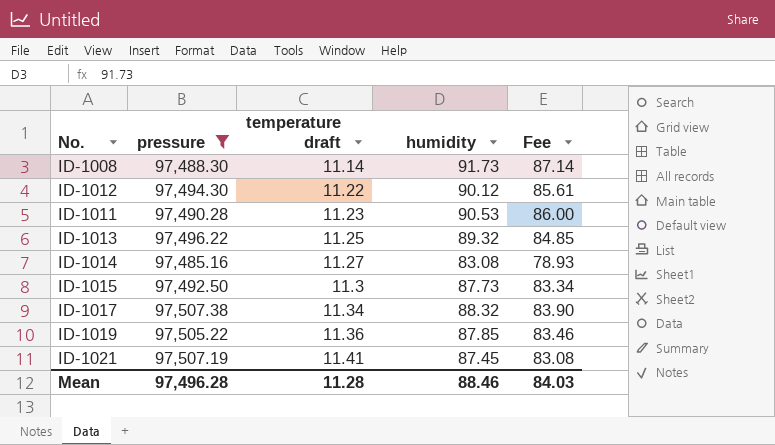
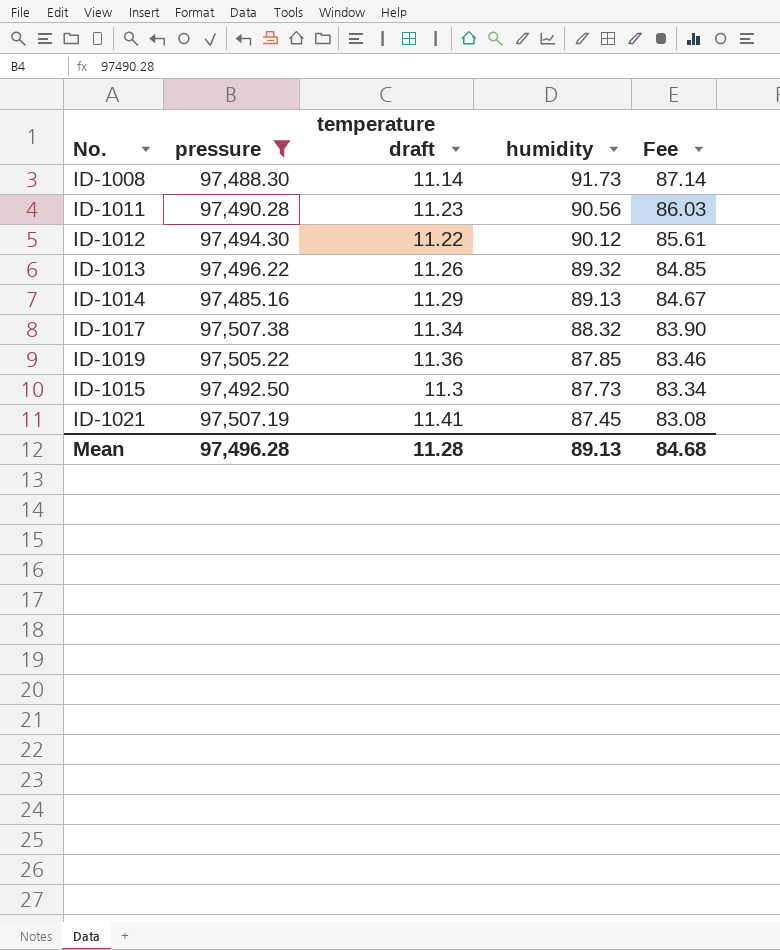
row order: temperature draft ascending -> humidity descending
ID-1011 | humidity: 90.53 -> 90.56
ID-1011 | Fee: 86.00 -> 86.03
ID-1013 | temperature draft: 11.25 -> 11.26
ID-1014 | temperature draft: 11.27 -> 11.29
ID-1014 | humidity: 83.08 -> 89.13
ID-1014 | Fee: 78.93 -> 84.67
Mean | humidity: 88.46 -> 89.13
Mean | Fee: 84.03 -> 84.68

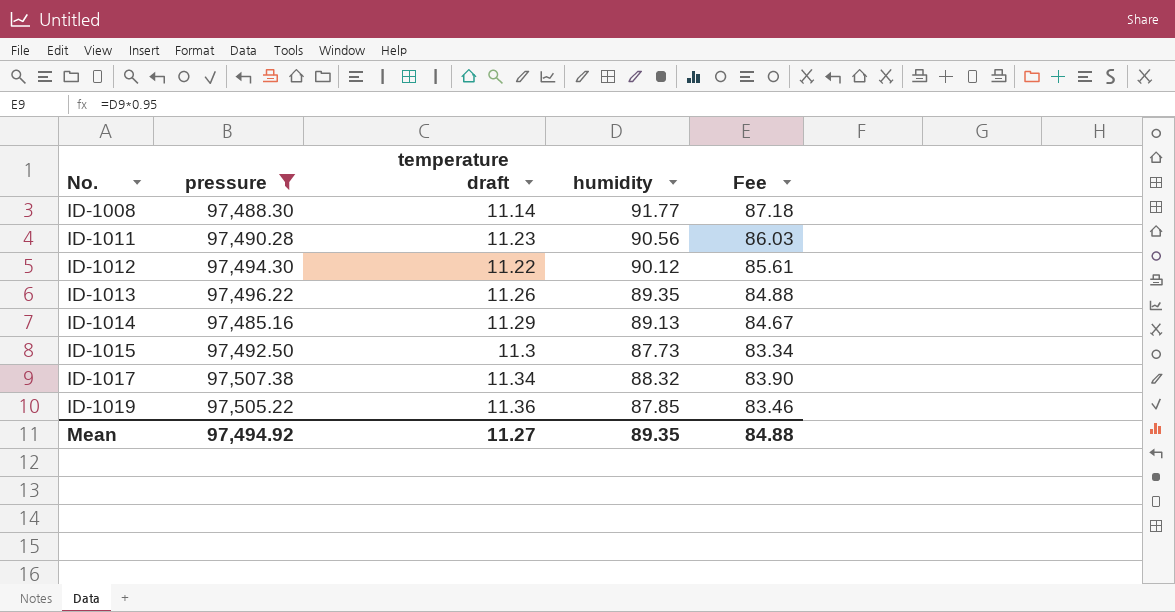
row order: humidity descending -> No. ascending
row ID-1021: 97,507.19 | 11.41 | 87.45 | 83.08 -> none
ID-1008 | humidity: 91.73 -> 91.77
ID-1008 | Fee: 87.14 -> 87.18
ID-1013 | humidity: 89.32 -> 89.35
ID-1013 | Fee: 84.85 -> 84.88
Mean | pressure: 97,496.28 -> 97,494.92
Mean | temperature draft: 11.28 -> 11.27
Mean | humidity: 89.13 -> 89.35
Mean | Fee: 84.68 -> 84.88

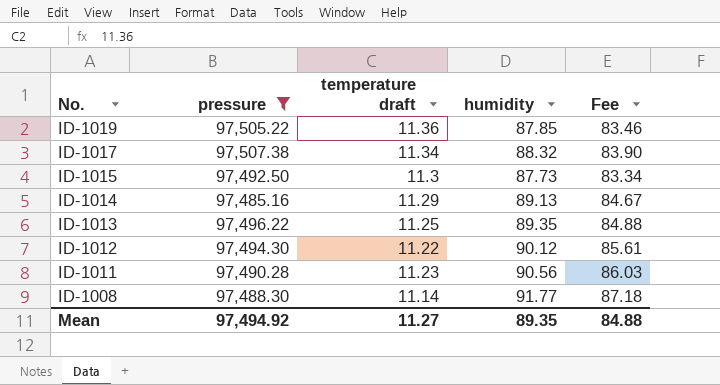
row order: No. ascending -> No. descending
ID-1013 | temperature draft: 11.26 -> 11.25

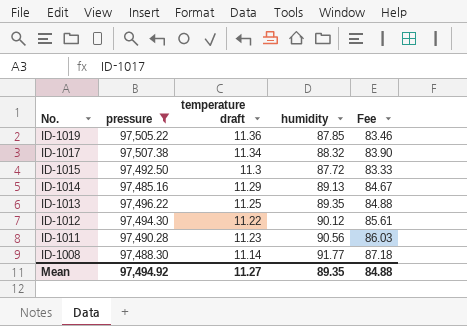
ID-1015 | humidity: 87.73 -> 87.72
ID-1015 | Fee: 83.34 -> 83.33

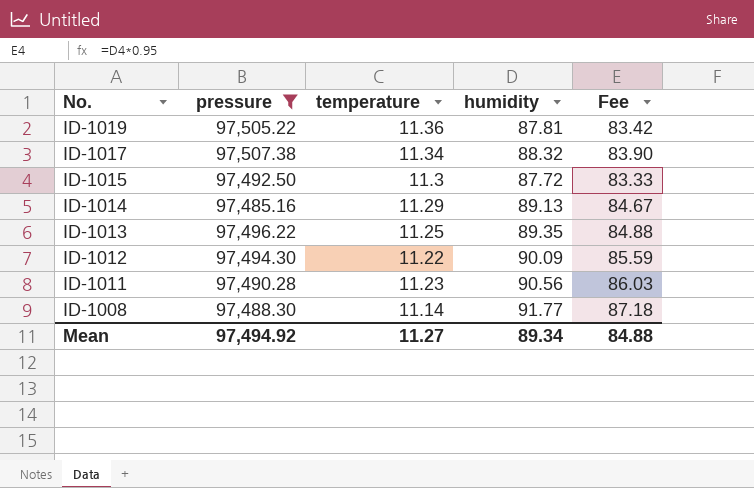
column name: temperature draft -> temperature
ID-1019 | humidity: 87.85 -> 87.81
ID-1019 | Fee: 83.46 -> 83.42
ID-1012 | humidity: 90.12 -> 90.09
ID-1012 | Fee: 85.61 -> 85.59
Mean | humidity: 89.35 -> 89.34

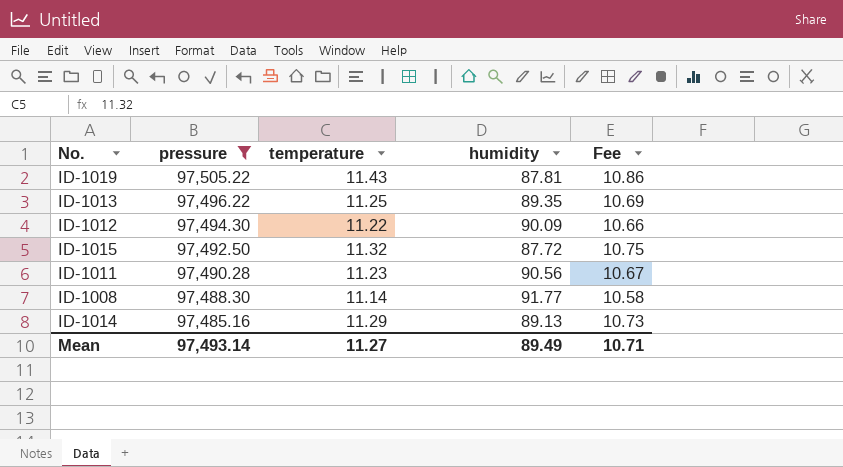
row order: No. descending -> pressure descending
column Fee | formula: [humidity] * 0.95 -> [temperature] * 0.95
row ID-1017: 97,507.38 | 11.34 | 88.32 | 83.90 -> none
ID-1019 | temperature: 11.36 -> 11.43
ID-1015 | temperature: 11.3 -> 11.32
Mean | pressure: 97,494.92 -> 97,493.14
Mean | humidity: 89.34 -> 89.49
Mean | Fee: 84.88 -> 10.71

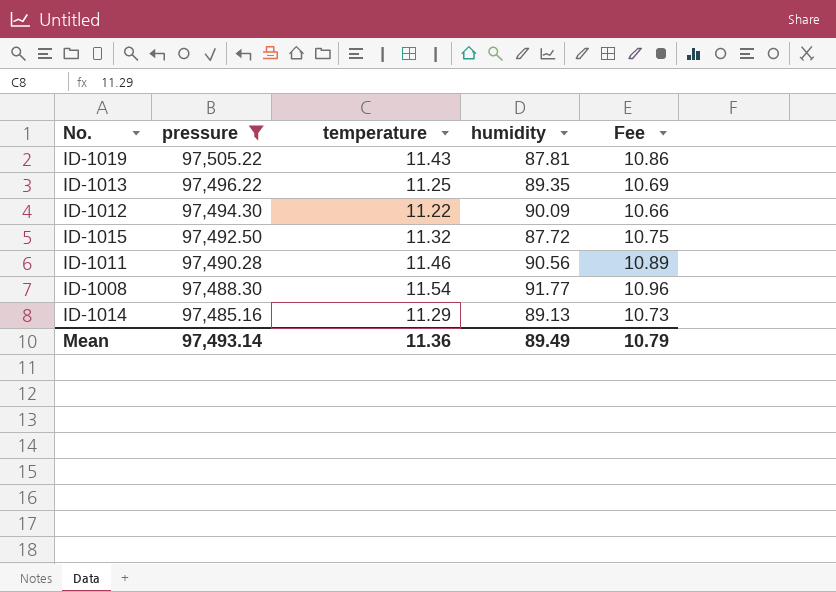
ID-1011 | temperature: 11.23 -> 11.46
ID-1011 | Fee: 10.67 -> 10.89
ID-1008 | temperature: 11.14 -> 11.54
ID-1008 | Fee: 10.58 -> 10.96
Mean | temperature: 11.27 -> 11.36
Mean | Fee: 10.71 -> 10.79

